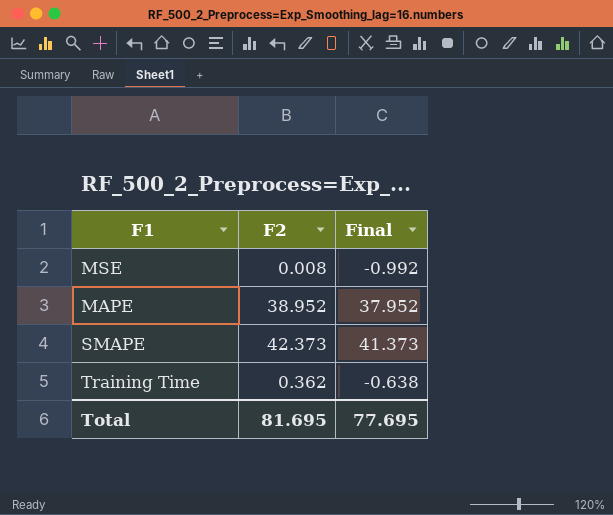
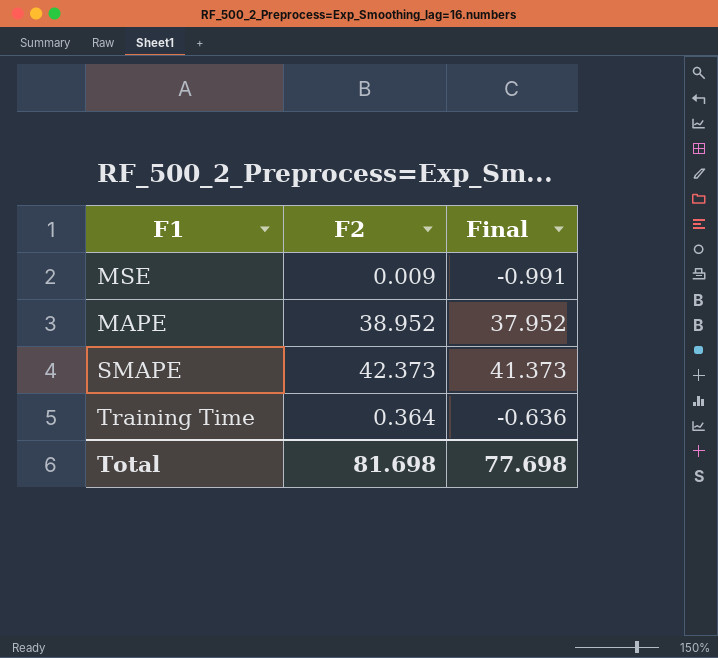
MSE | F2: 0.008 -> 0.009
MSE | Final: -0.992 -> -0.991
Training Time | F2: 0.362 -> 0.364
Training Time | Final: -0.638 -> -0.636
Total | F2: 81.695 -> 81.698
Total | Final: 77.695 -> 77.698

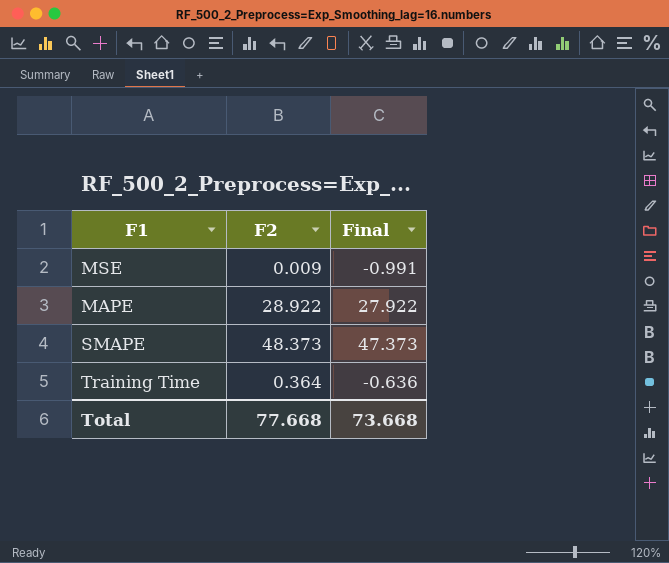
MAPE | F2: 38.952 -> 28.922
MAPE | Final: 37.952 -> 27.922
SMAPE | F2: 42.373 -> 48.373
SMAPE | Final: 41.373 -> 47.373
Total | F2: 81.698 -> 77.668
Total | Final: 77.698 -> 73.668

